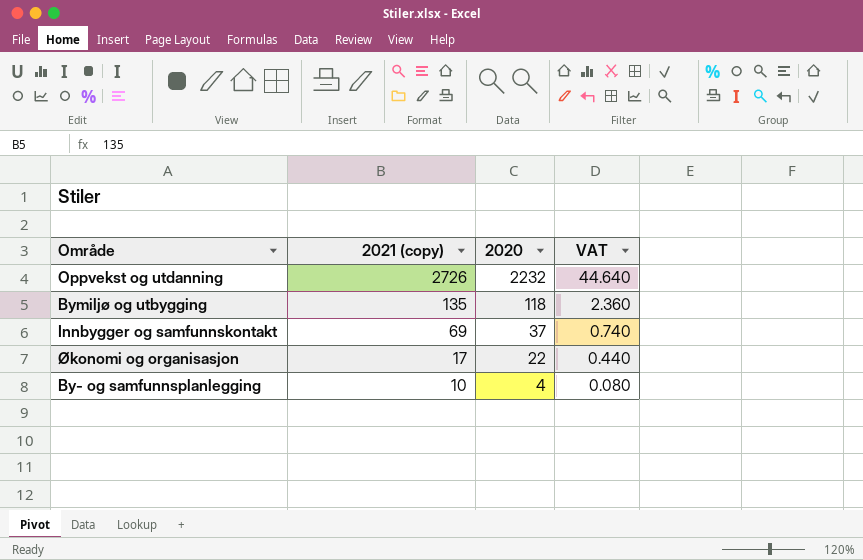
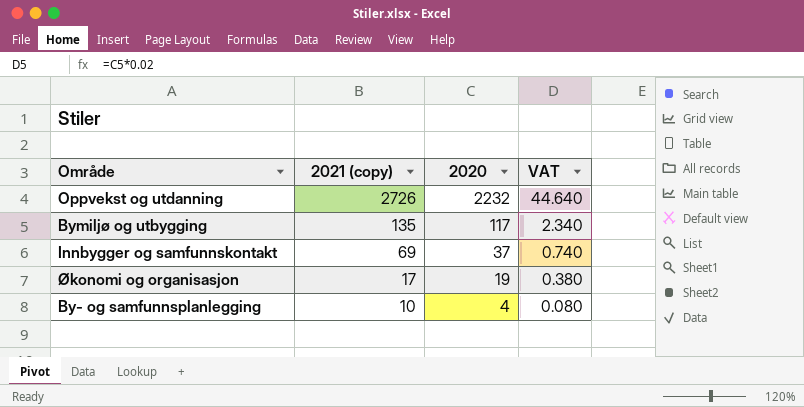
Bymiljø og utbygging | 2020: 118 -> 117
Bymiljø og utbygging | VAT: 2.360 -> 2.340
Økonomi og organisasjon | 2020: 22 -> 19
Økonomi og organisasjon | VAT: 0.440 -> 0.380

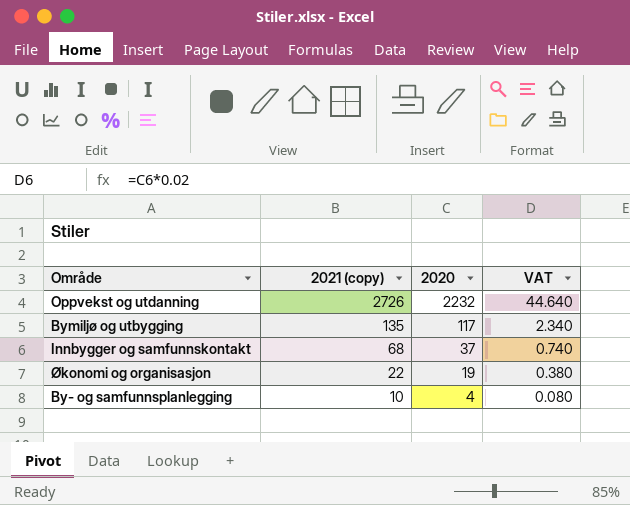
Innbygger og samfunnskontakt | 2021 (copy): 69 -> 68
Økonomi og organisasjon | 2021 (copy): 17 -> 22

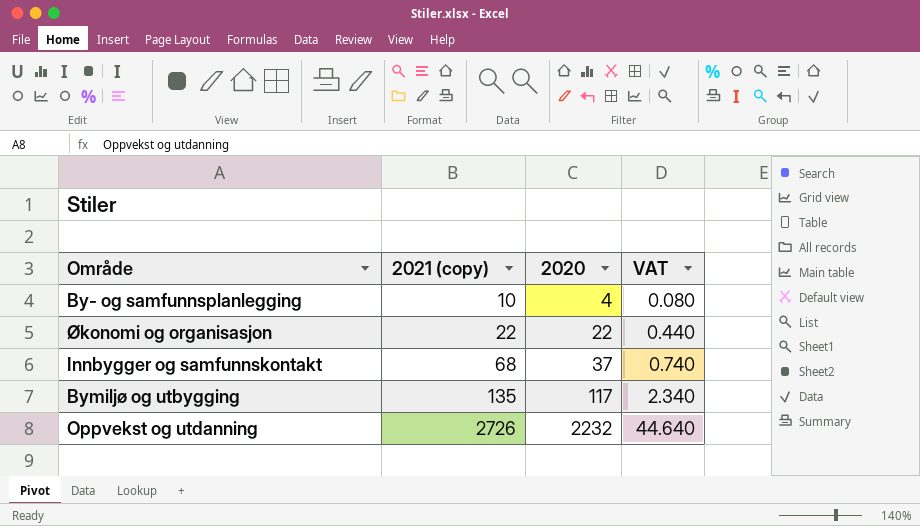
row order: 2021 (copy) descending -> 2021 (copy) ascending
Økonomi og organisasjon | 2020: 19 -> 22
Økonomi og organisasjon | VAT: 0.380 -> 0.440

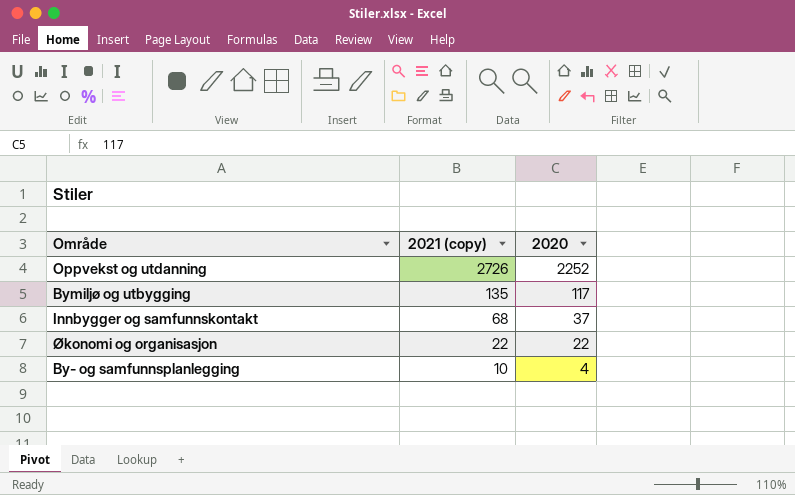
row order: 2021 (copy) ascending -> 2021 (copy) descending
column VAT | formula: [2020] * 0.02 -> none
Oppvekst og utdanning | 2020: 2232 -> 2252

